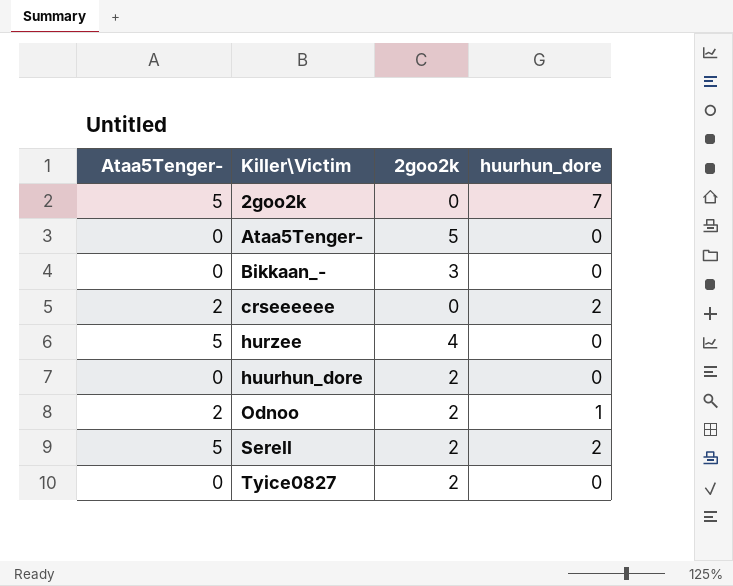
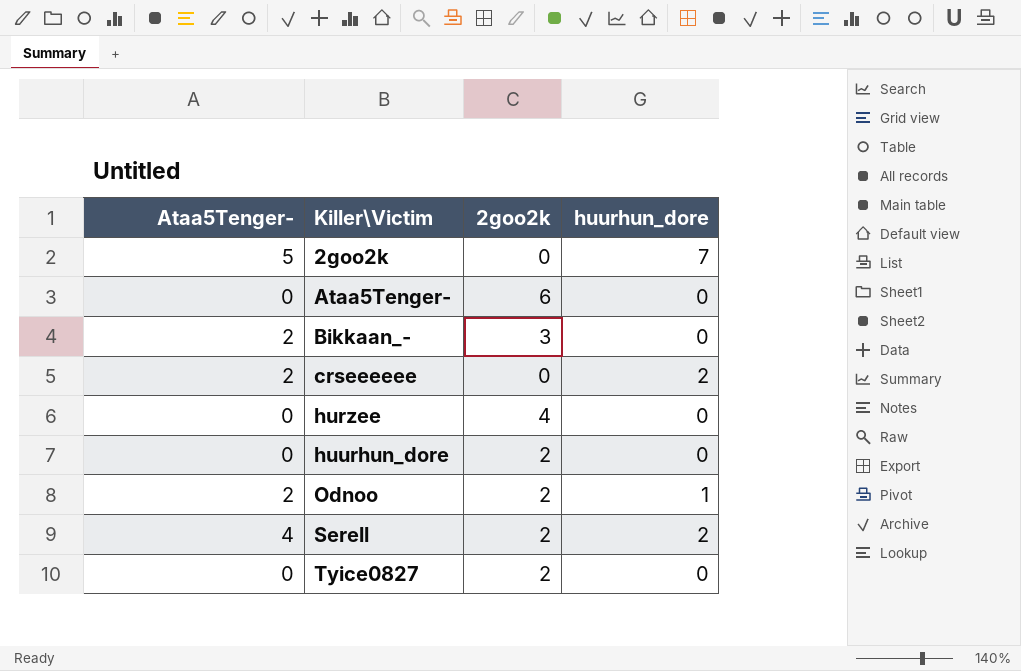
Ataa5Tenger- | 2goo2k: 5 -> 6
Bikkaan_- | Ataa5Tenger-: 0 -> 2
hurzee | Ataa5Tenger-: 5 -> 0
Serell | Ataa5Tenger-: 5 -> 4

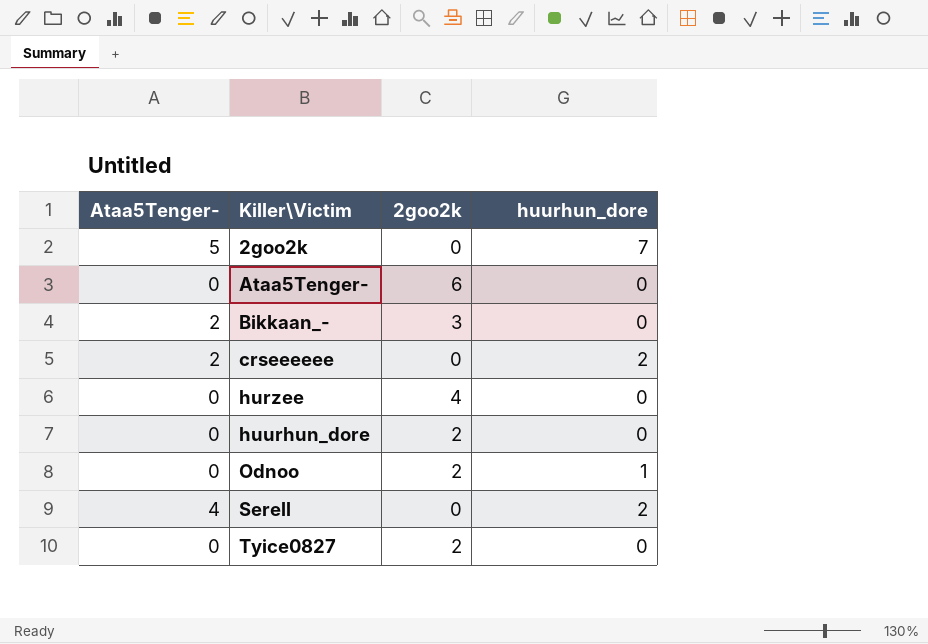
Odnoo | Ataa5Tenger-: 2 -> 0
Serell | 2goo2k: 2 -> 0

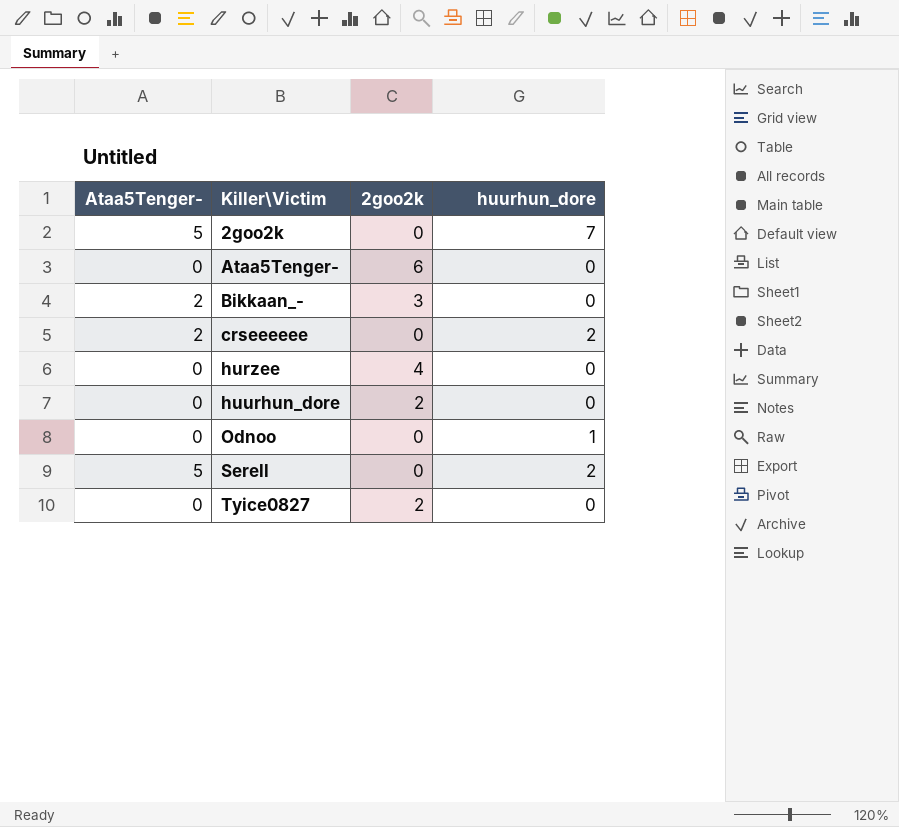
Odnoo | 2goo2k: 2 -> 0
Serell | Ataa5Tenger-: 4 -> 5

